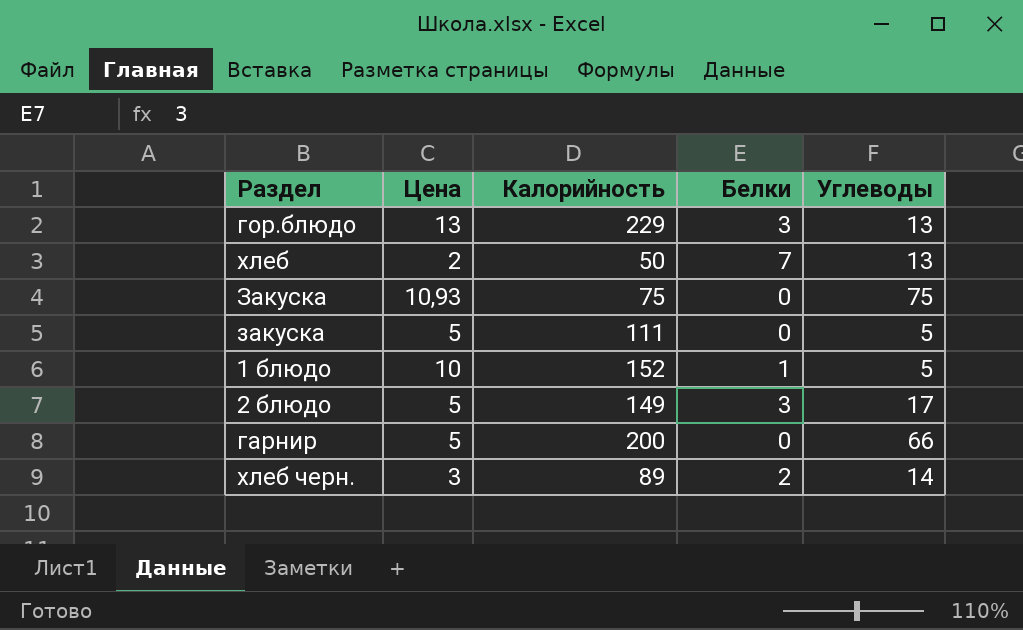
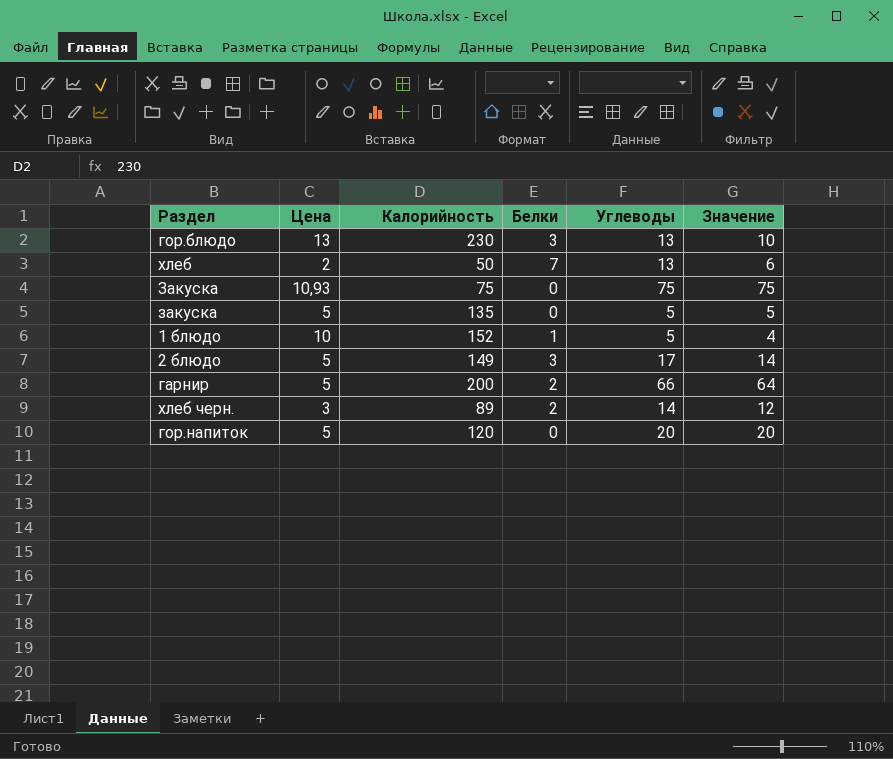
column Значение | formula: none -> [Углеводы] - [Белки]
гор.блюдо | Калорийность: 229 -> 230
закуска | Калорийность: 111 -> 135
гарнир | Белки: 0 -> 2
row гор.напиток: none -> 5 | 120 | 0 | 20 | 20

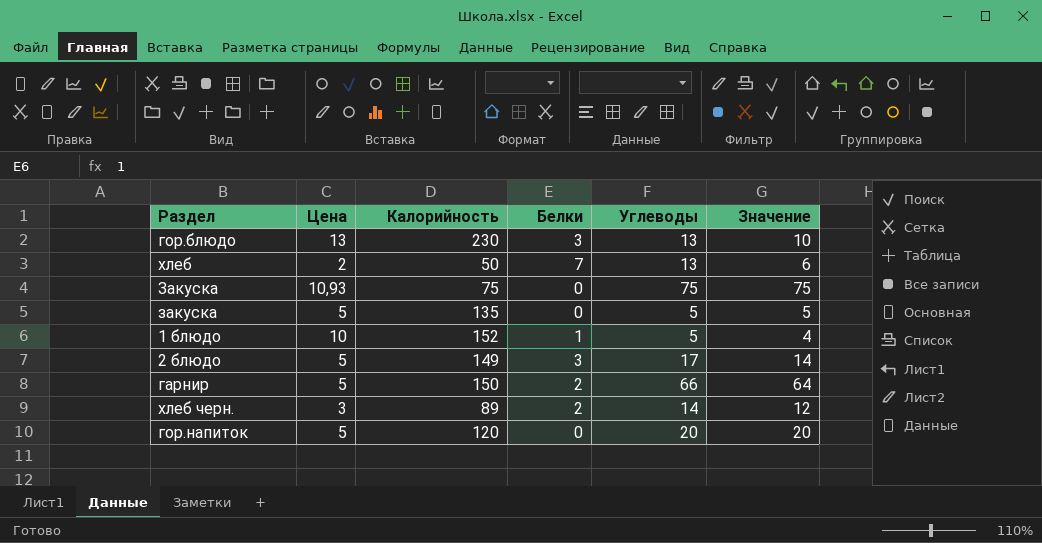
гарнир | Калорийность: 200 -> 150

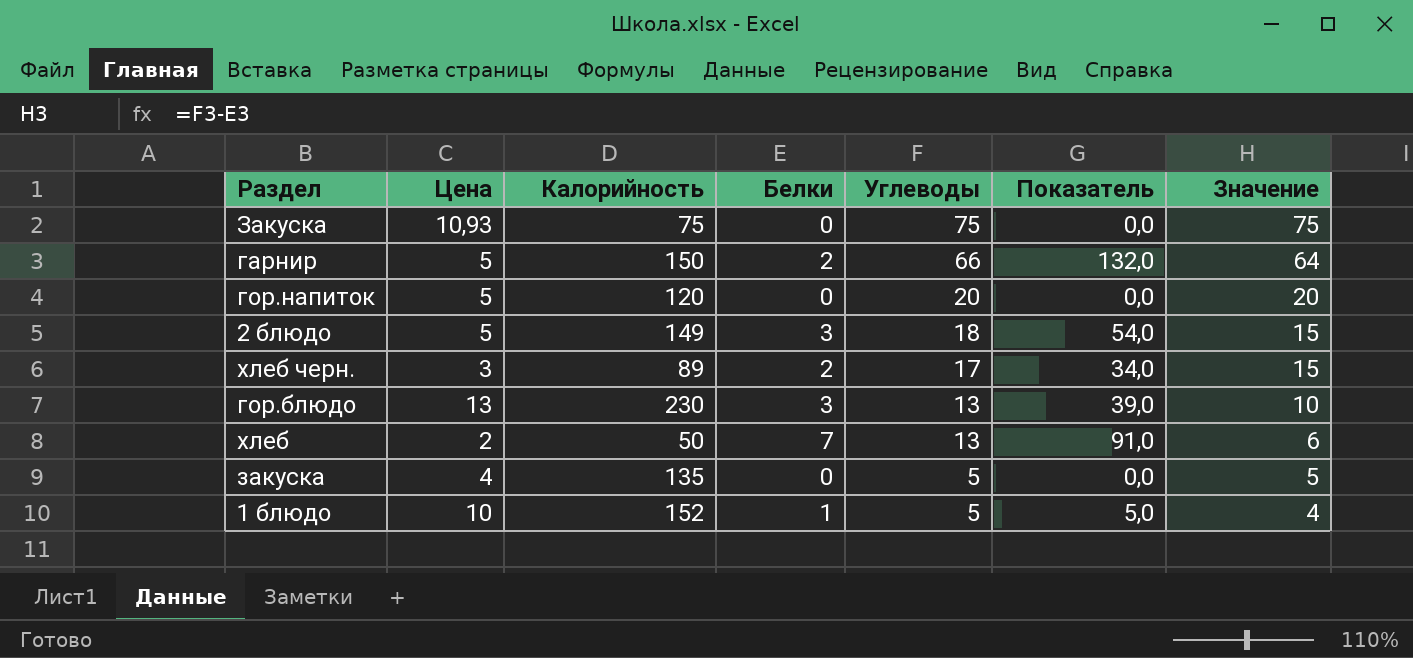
row order: none -> Углеводы descending
column Показатель | formula: none -> [Белки] * [Углеводы]
2 блюдо | Углеводы: 17 -> 18
2 блюдо | Значение: 14 -> 15
хлеб черн. | Углеводы: 14 -> 17
хлеб черн. | Значение: 12 -> 15
закуска | Цена: 5 -> 4

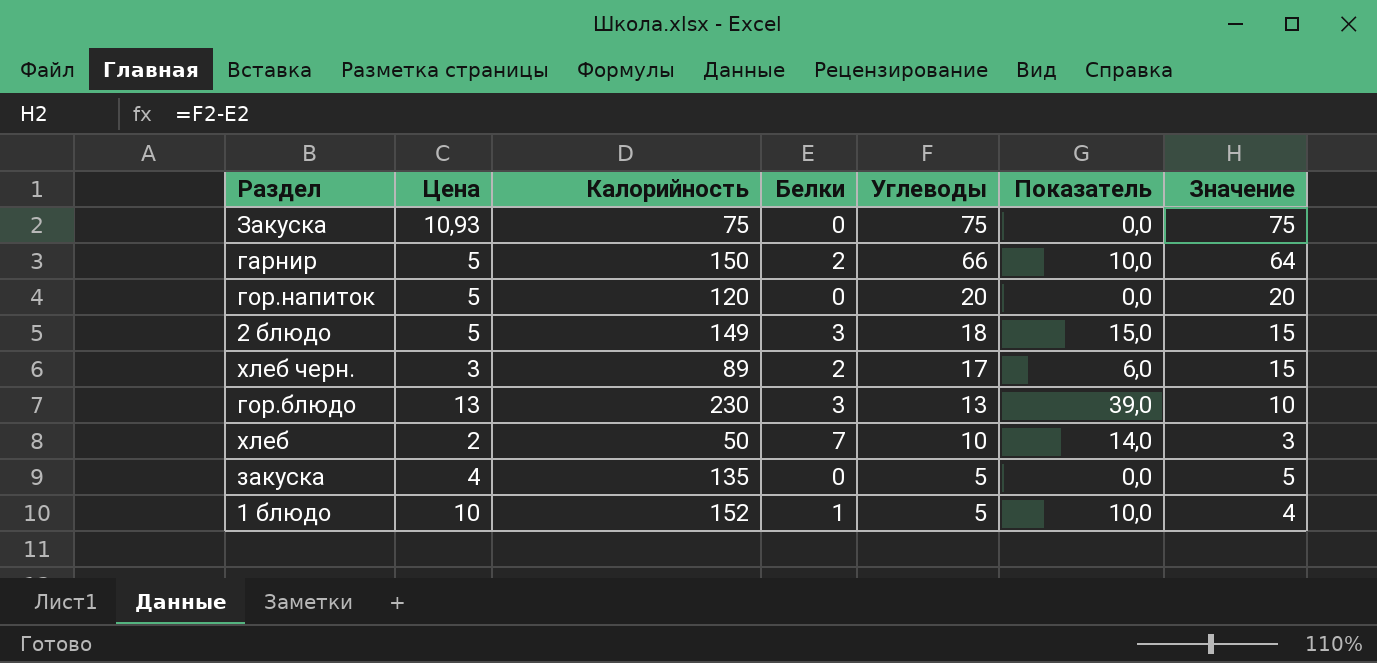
column Показатель | formula: [Белки] * [Углеводы] -> [Цена] * [Белки]
хлеб | Углеводы: 13 -> 10
хлеб | Значение: 6 -> 3

